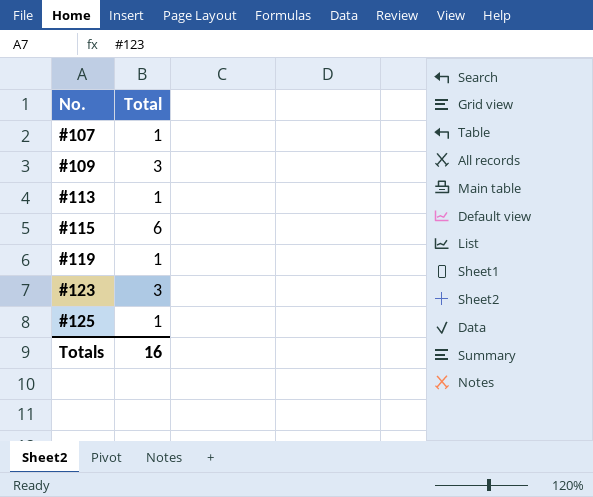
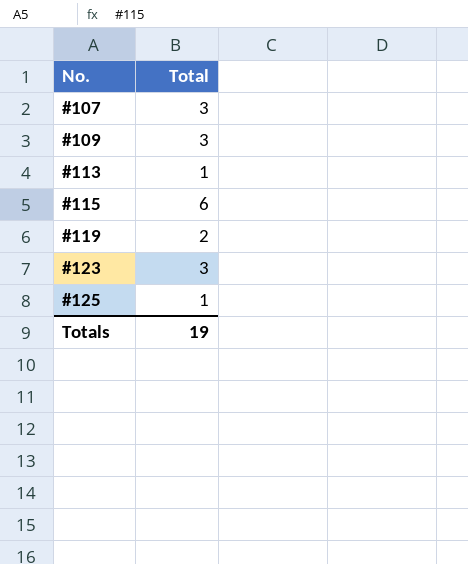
#107 | Total: 1 -> 3
#119 | Total: 1 -> 2
Totals | Total: 16 -> 19

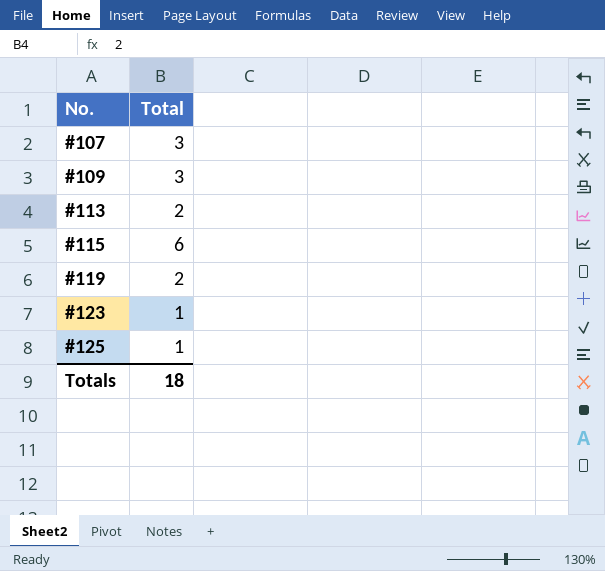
#113 | Total: 1 -> 2
#123 | Total: 3 -> 1
Totals | Total: 19 -> 18

